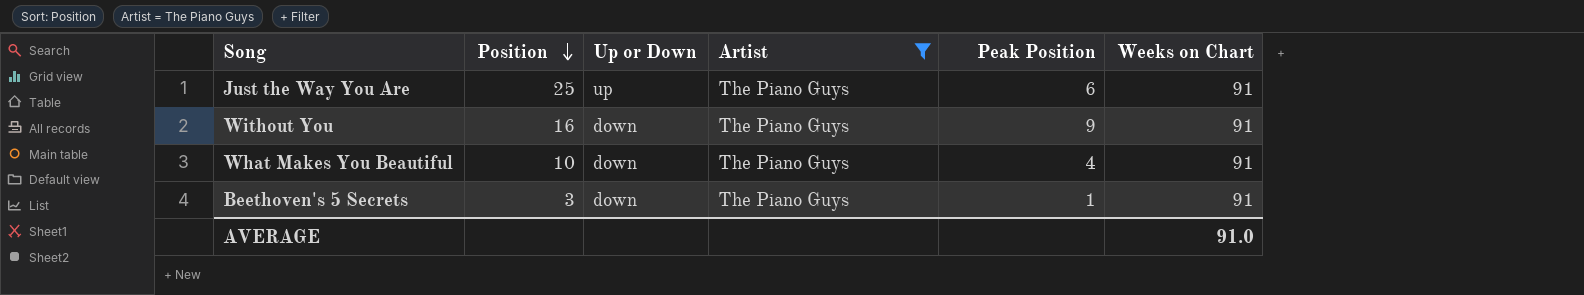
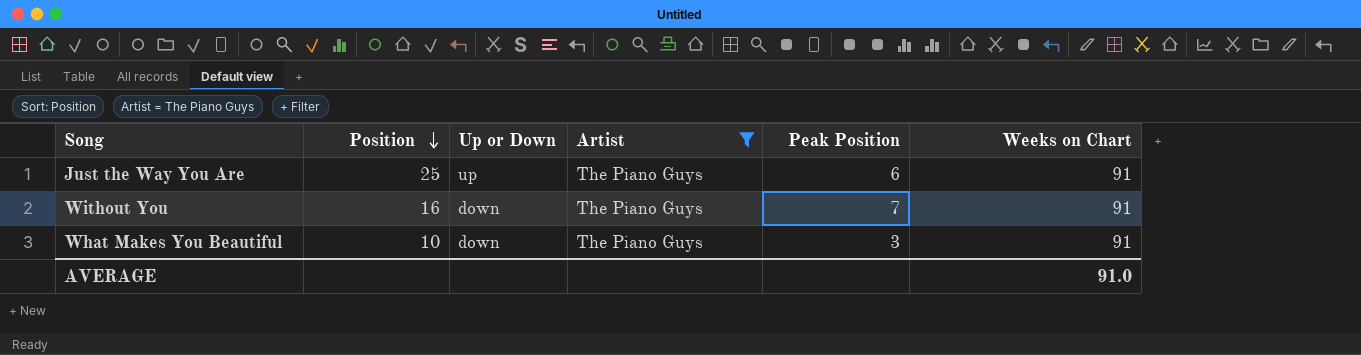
row Beethoven's 5 Secrets: 3 | down | The Piano Guys | 1 | 91 -> none
Without You | Peak Position: 9 -> 7
What Makes You Beautiful | Peak Position: 4 -> 3

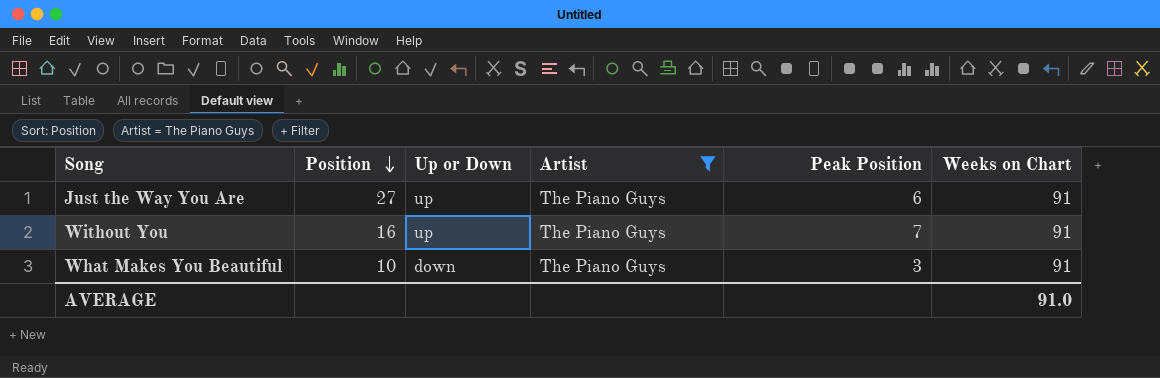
Just the Way You Are | Position: 25 -> 27
Without You | Up or Down: down -> up

